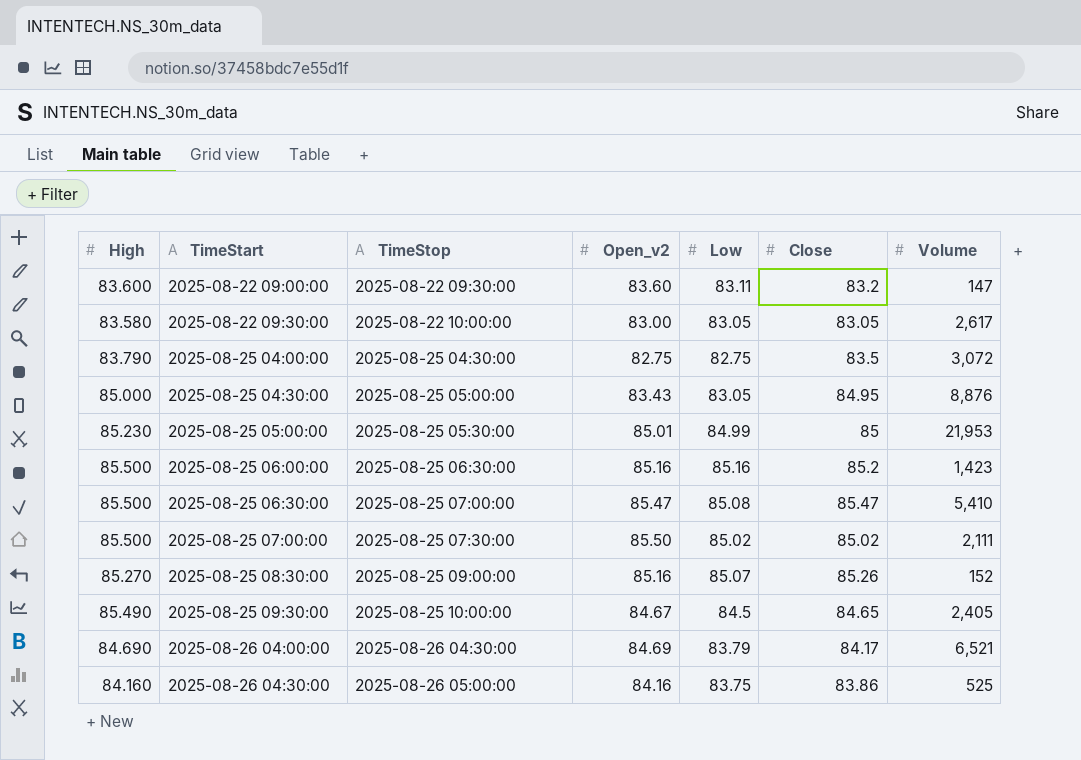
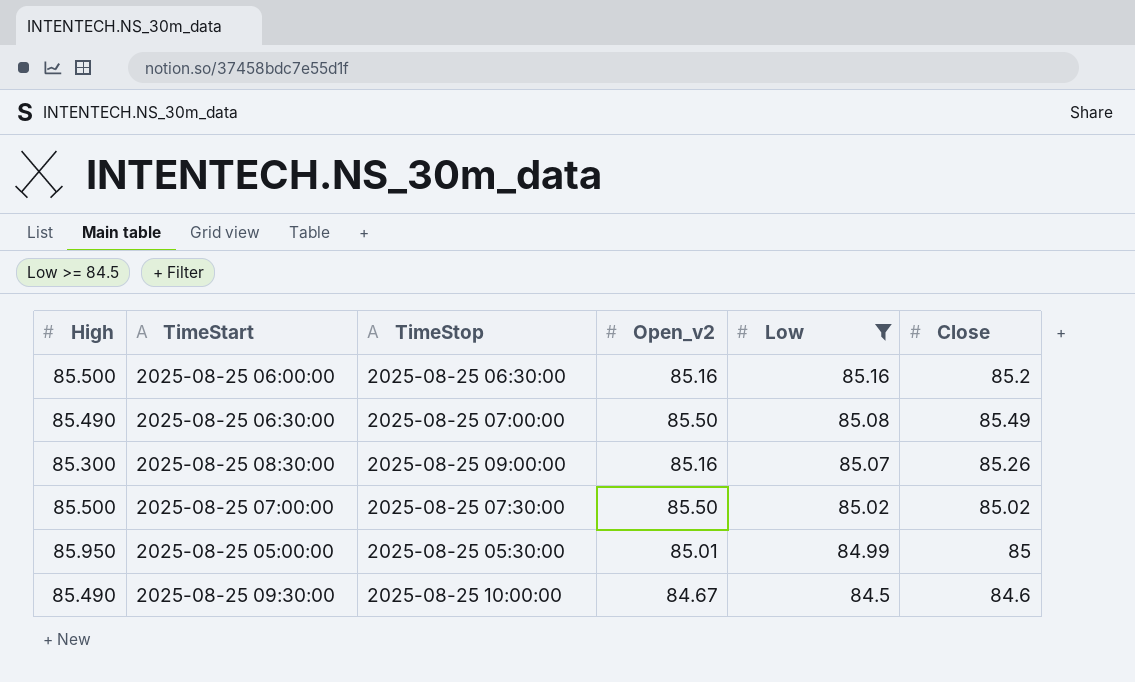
filter: none -> Low >= 84.5
row order: TimeStart ascending -> Low descending
column Volume | position: 7 -> none
2025-08-25 06:30:00 | High: 85.500 -> 85.490
2025-08-25 06:30:00 | Open_v2: 85.47 -> 85.50
2025-08-25 06:30:00 | Close: 85.47 -> 85.49
2025-08-25 08:30:00 | High: 85.270 -> 85.300
2025-08-25 05:00:00 | High: 85.230 -> 85.950
2025-08-25 09:30:00 | Close: 84.65 -> 84.6

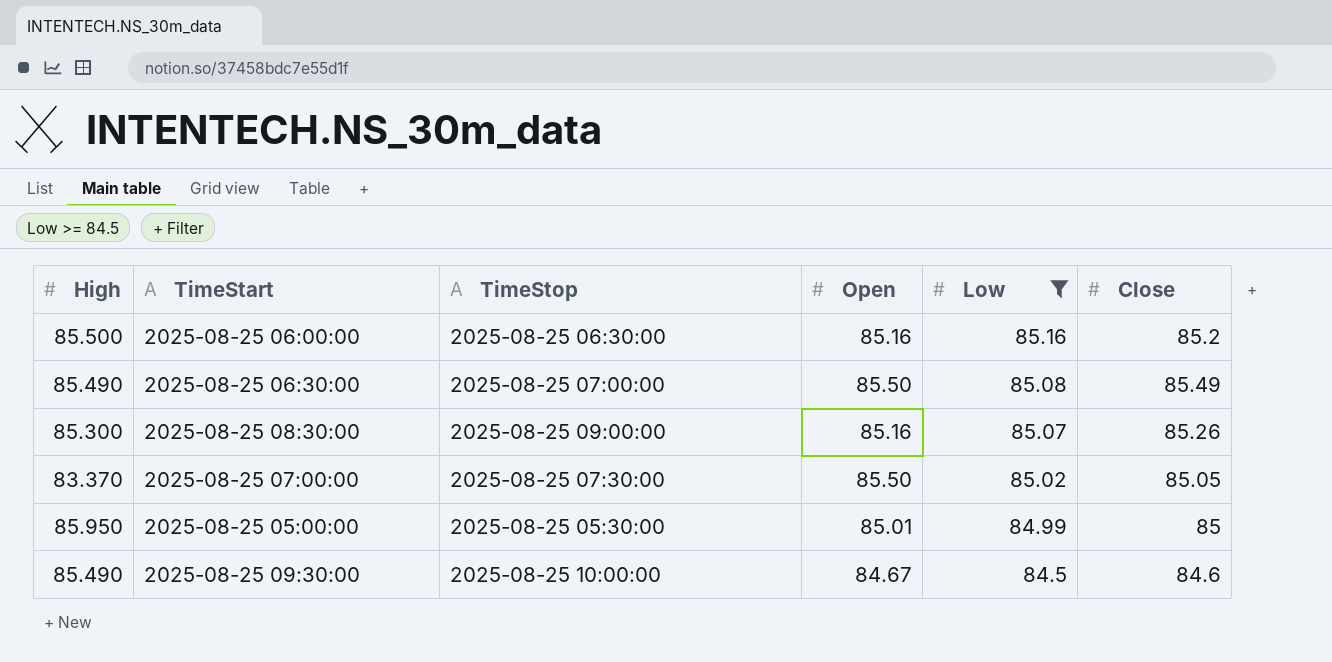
column name: Open_v2 -> Open
2025-08-25 07:00:00 | High: 85.500 -> 83.370
2025-08-25 07:00:00 | Close: 85.02 -> 85.05

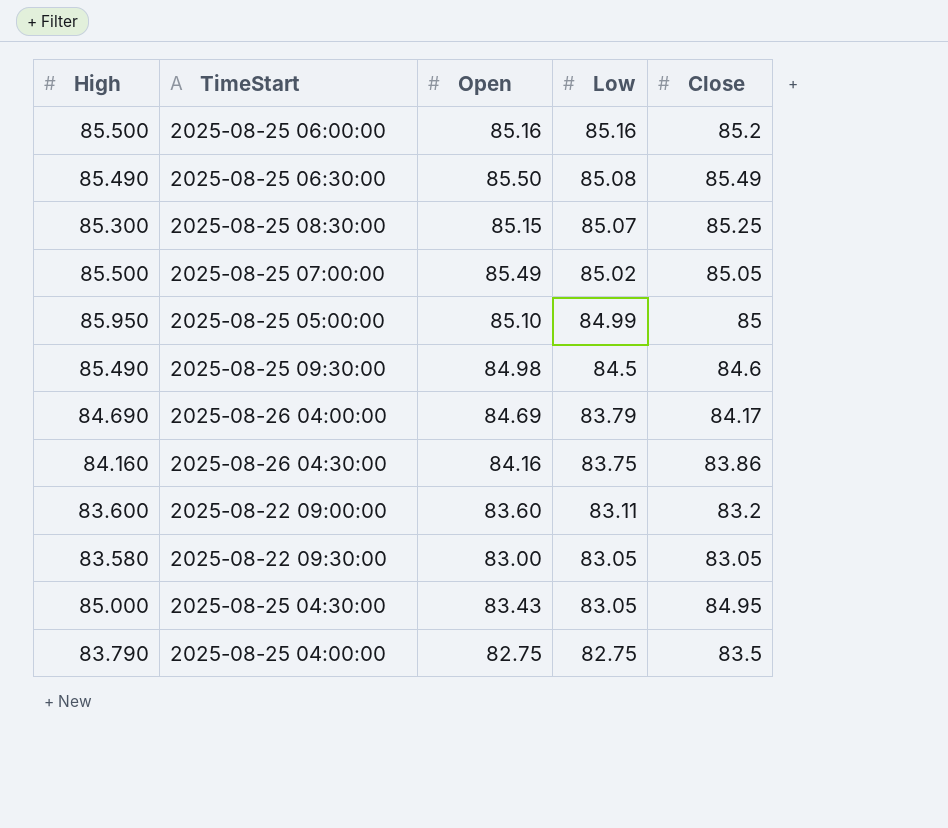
filter: Low >= 84.5 -> none
column TimeStop | position: 3 -> none
2025-08-25 08:30:00 | Open: 85.16 -> 85.15
2025-08-25 08:30:00 | Close: 85.26 -> 85.25
2025-08-25 07:00:00 | High: 83.370 -> 85.500
2025-08-25 07:00:00 | Open: 85.50 -> 85.49
2025-08-25 05:00:00 | Open: 85.01 -> 85.10
2025-08-25 09:30:00 | Open: 84.67 -> 84.98

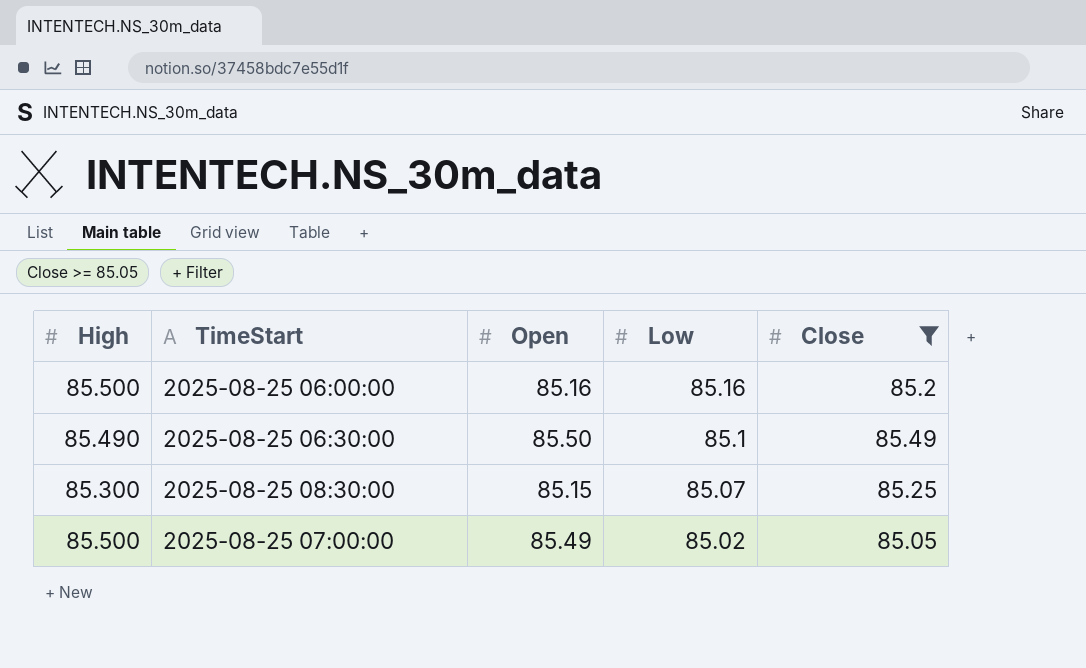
filter: none -> Close >= 85.05
2025-08-25 06:30:00 | Low: 85.08 -> 85.1

